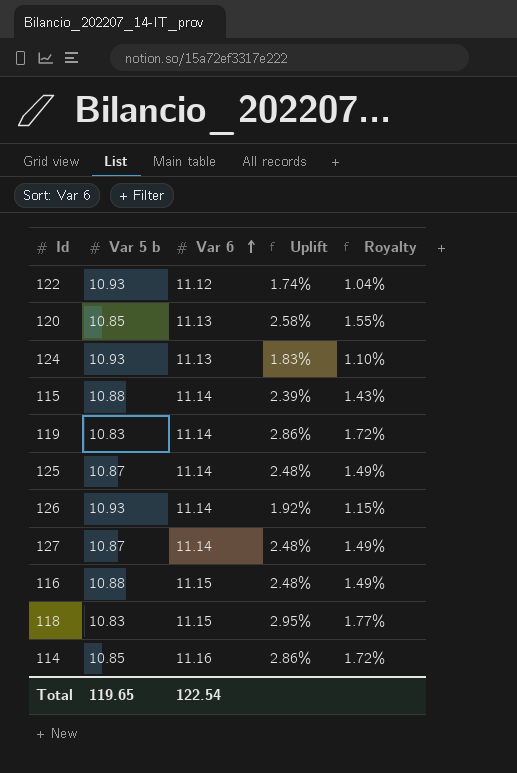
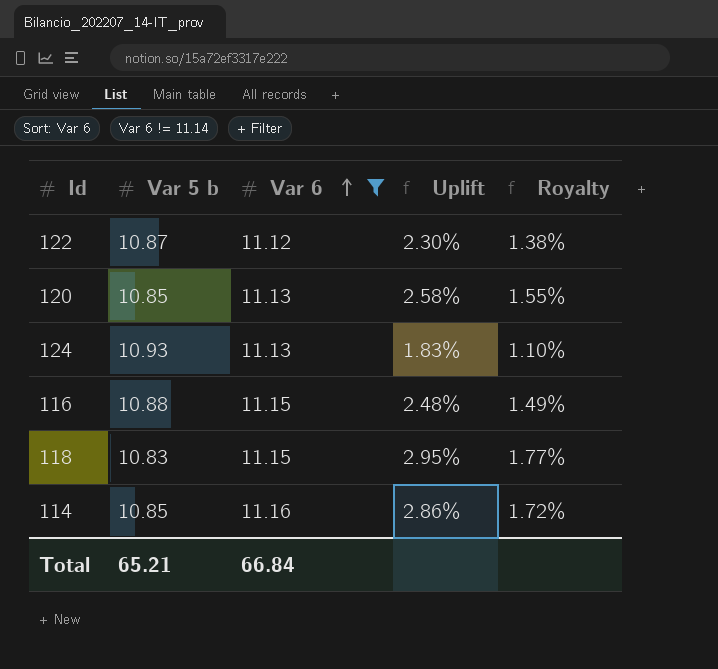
filter: none -> Var 6 != 11.14
122 | Var 5 b: 10.93 -> 10.87
122 | Uplift: 1.74% -> 2.30%
122 | Royalty: 1.04% -> 1.38%
Total | Var 5 b: 119.65 -> 65.21
Total | Var 6: 122.54 -> 66.84

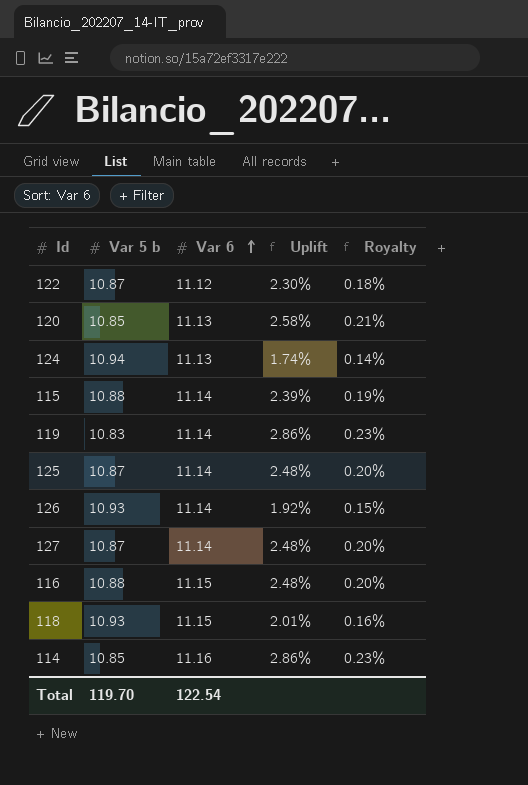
filter: Var 6 != 11.14 -> none
column Royalty | formula: [Uplift] * 0.6 -> [Uplift] * 0.08
124 | Var 5 b: 10.93 -> 10.94
124 | Uplift: 1.83% -> 1.74%
118 | Var 5 b: 10.83 -> 10.93
118 | Uplift: 2.95% -> 2.01%
Total | Var 5 b: 65.21 -> 119.70
Total | Var 6: 66.84 -> 122.54

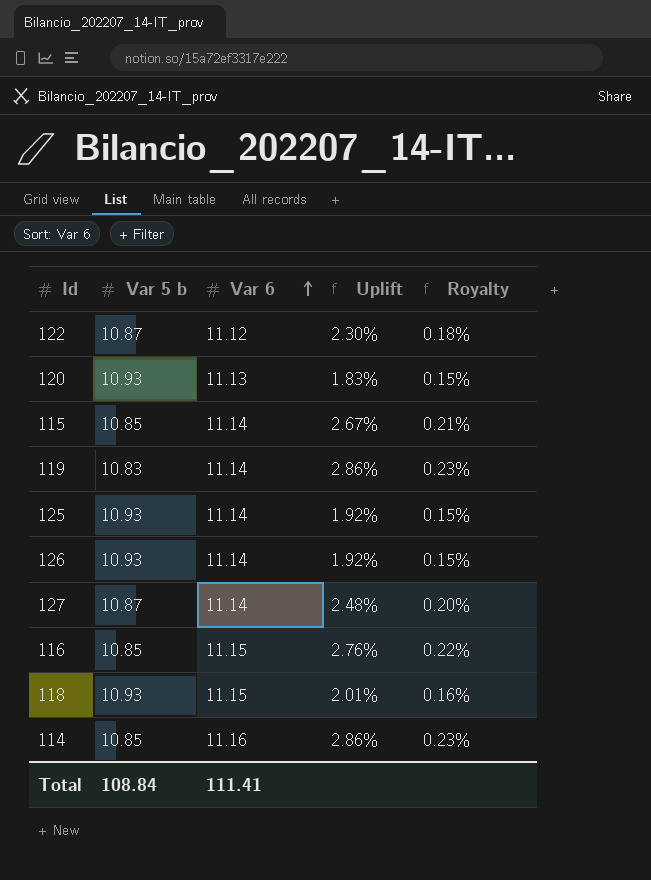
row 124: 10.94 | 11.13 | 1.74% | 0.14% -> none
120 | Var 5 b: 10.85 -> 10.93
120 | Uplift: 2.58% -> 1.83%
120 | Royalty: 0.21% -> 0.15%
115 | Var 5 b: 10.88 -> 10.85
115 | Uplift: 2.39% -> 2.67%
115 | Royalty: 0.19% -> 0.21%
125 | Var 5 b: 10.87 -> 10.93
125 | Uplift: 2.48% -> 1.92%
125 | Royalty: 0.20% -> 0.15%
116 | Var 5 b: 10.88 -> 10.85
116 | Uplift: 2.48% -> 2.76%
116 | Royalty: 0.20% -> 0.22%
Total | Var 5 b: 119.70 -> 108.84
Total | Var 6: 122.54 -> 111.41

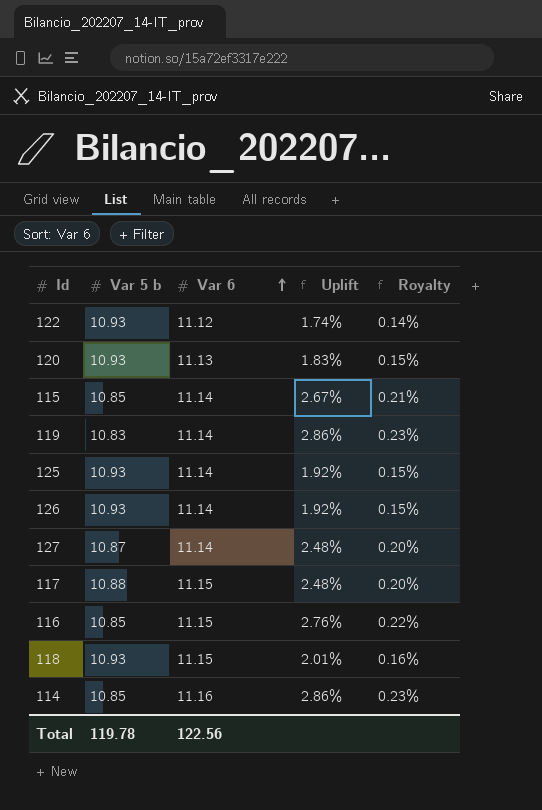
122 | Var 5 b: 10.87 -> 10.93
122 | Uplift: 2.30% -> 1.74%
122 | Royalty: 0.18% -> 0.14%
row 117: none -> 10.88 | 11.15 | 2.48% | 0.20%
Total | Var 5 b: 108.84 -> 119.78
Total | Var 6: 111.41 -> 122.56

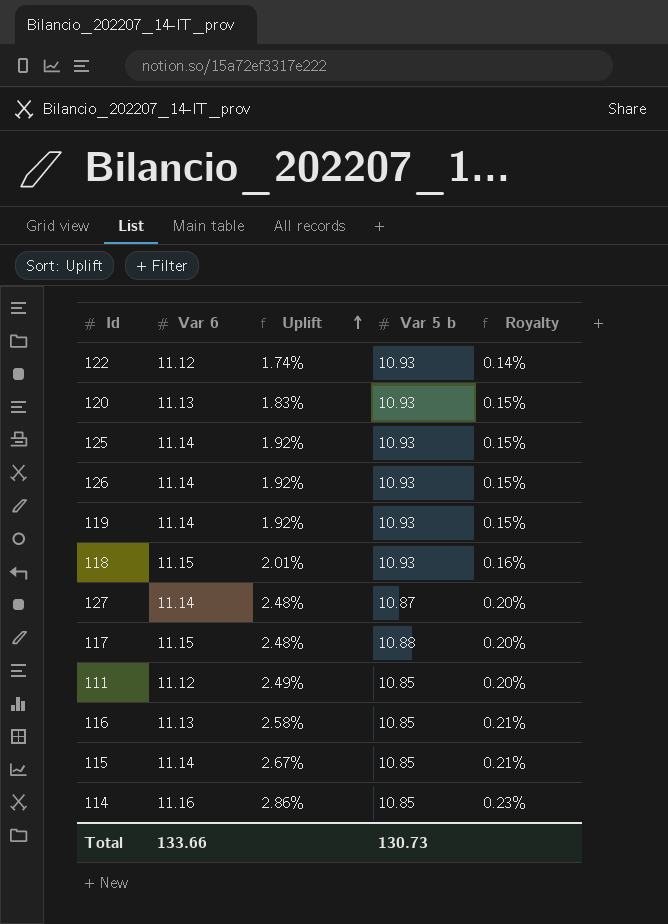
row order: Var 6 ascending -> Uplift ascending
column Var 5 b | position: 2 -> 4
119 | Uplift: 2.86% -> 1.92%
119 | Var 5 b: 10.83 -> 10.93
119 | Royalty: 0.23% -> 0.15%
row 111: none -> 11.12 | 2.49% | 10.85 | 0.20%
116 | Var 6: 11.15 -> 11.13
116 | Uplift: 2.76% -> 2.58%
116 | Royalty: 0.22% -> 0.21%
Total | Var 6: 122.56 -> 133.66
Total | Var 5 b: 119.78 -> 130.73

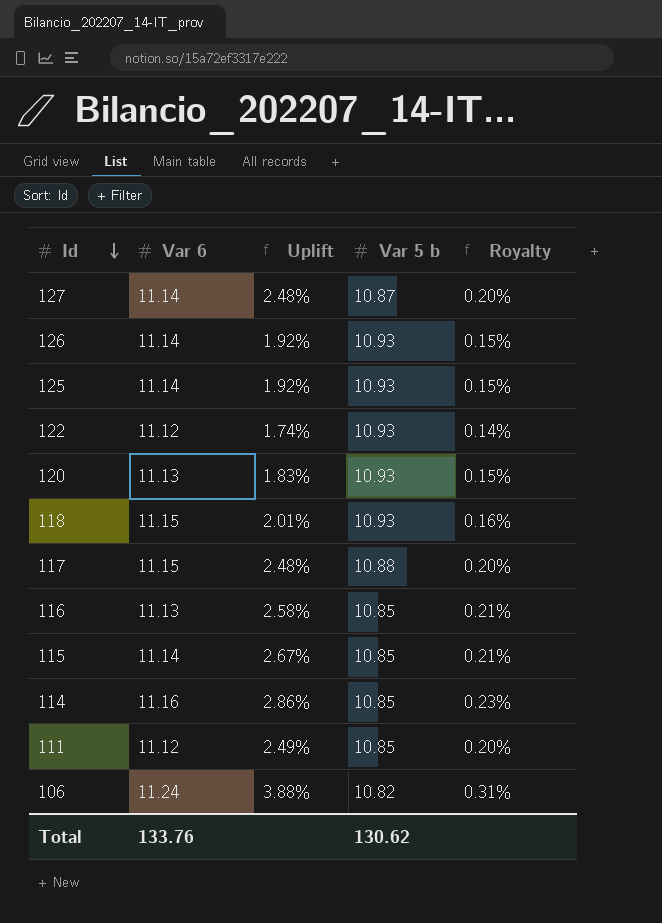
row order: Uplift ascending -> Id descending
row 119: 11.14 | 1.92% | 10.93 | 0.15% -> none
row 106: none -> 11.24 | 3.88% | 10.82 | 0.31%
Total | Var 6: 133.66 -> 133.76
Total | Var 5 b: 130.73 -> 130.62

